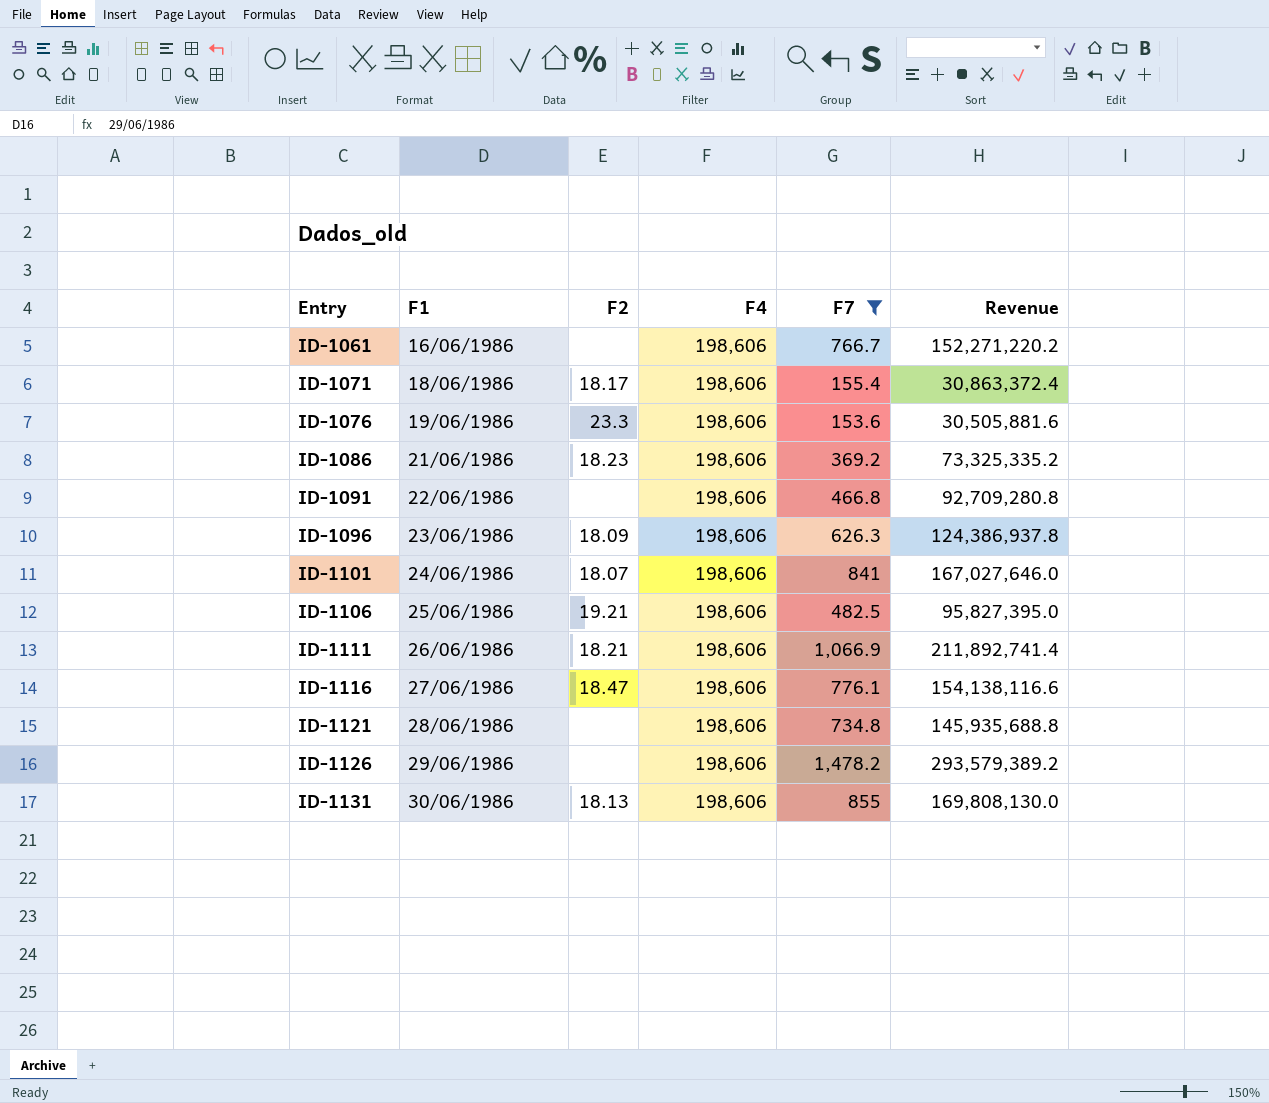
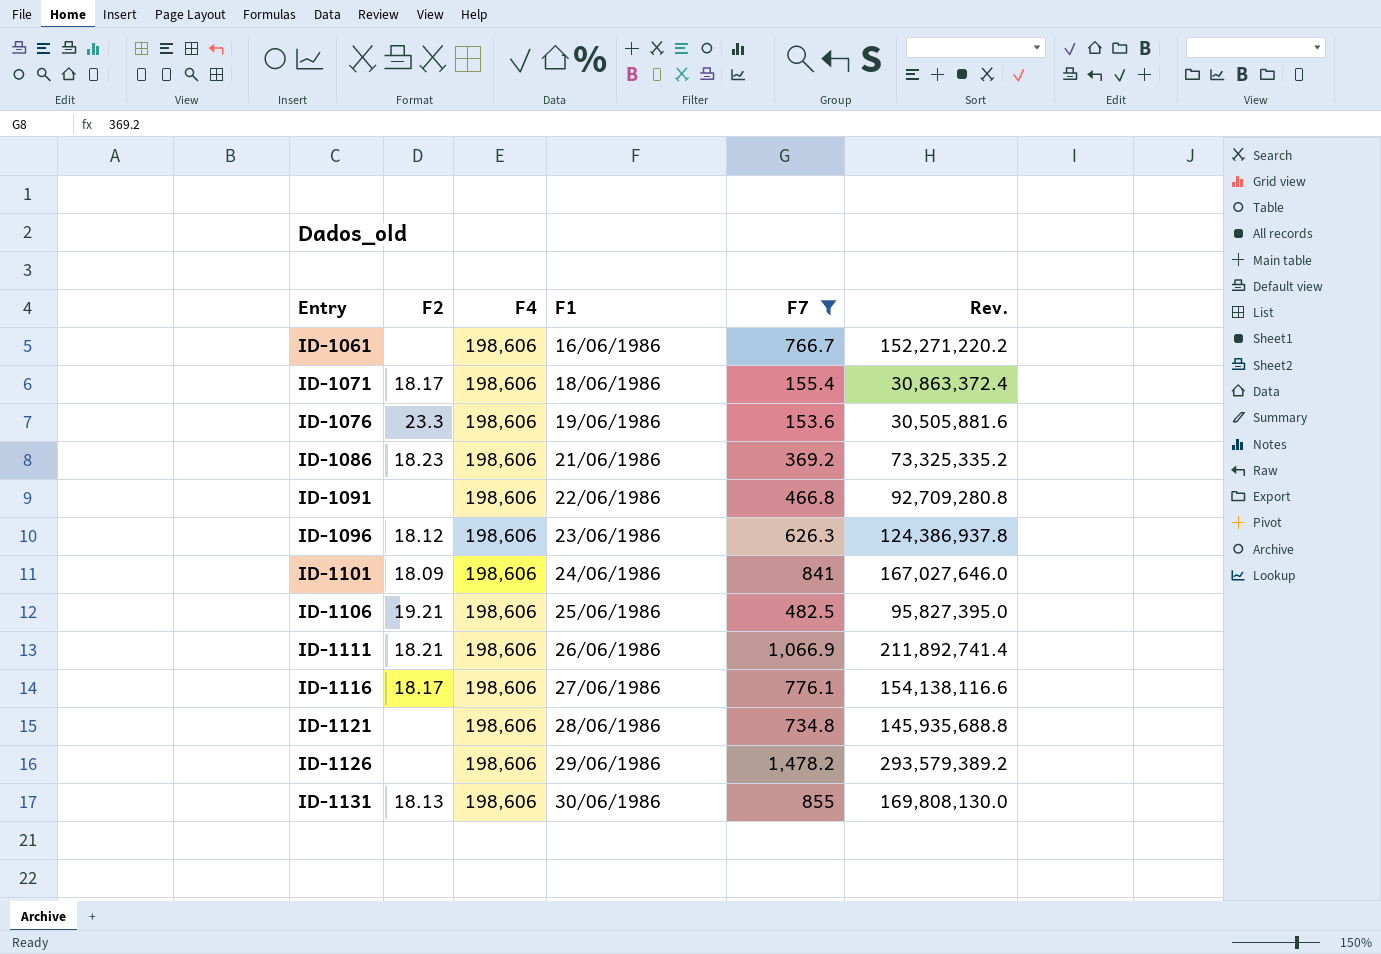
column F1 | position: 2 -> 4
column name: Revenue -> Rev.
ID-1096 | F2: 18.09 -> 18.12
ID-1101 | F2: 18.07 -> 18.09
ID-1116 | F2: 18.47 -> 18.17

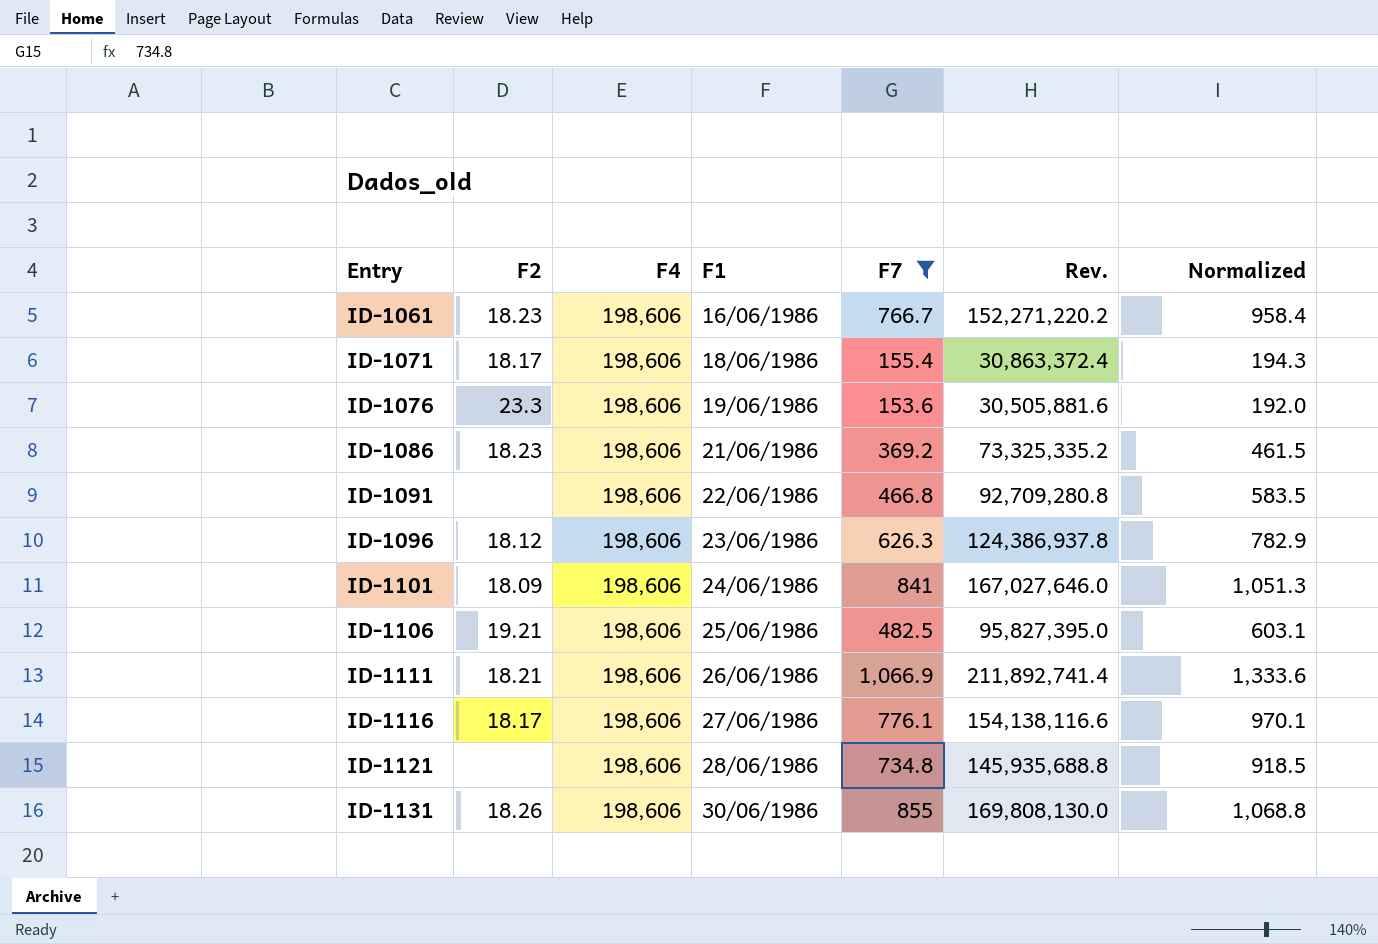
column Normalized | formula: none -> [F7] * 1.25
row ID-1126: none | 198,606 | 29/06/1986 | 1,478.2 | 293,579,389.2 -> none
ID-1061 | F2: none -> 18.23
ID-1131 | F2: 18.13 -> 18.26

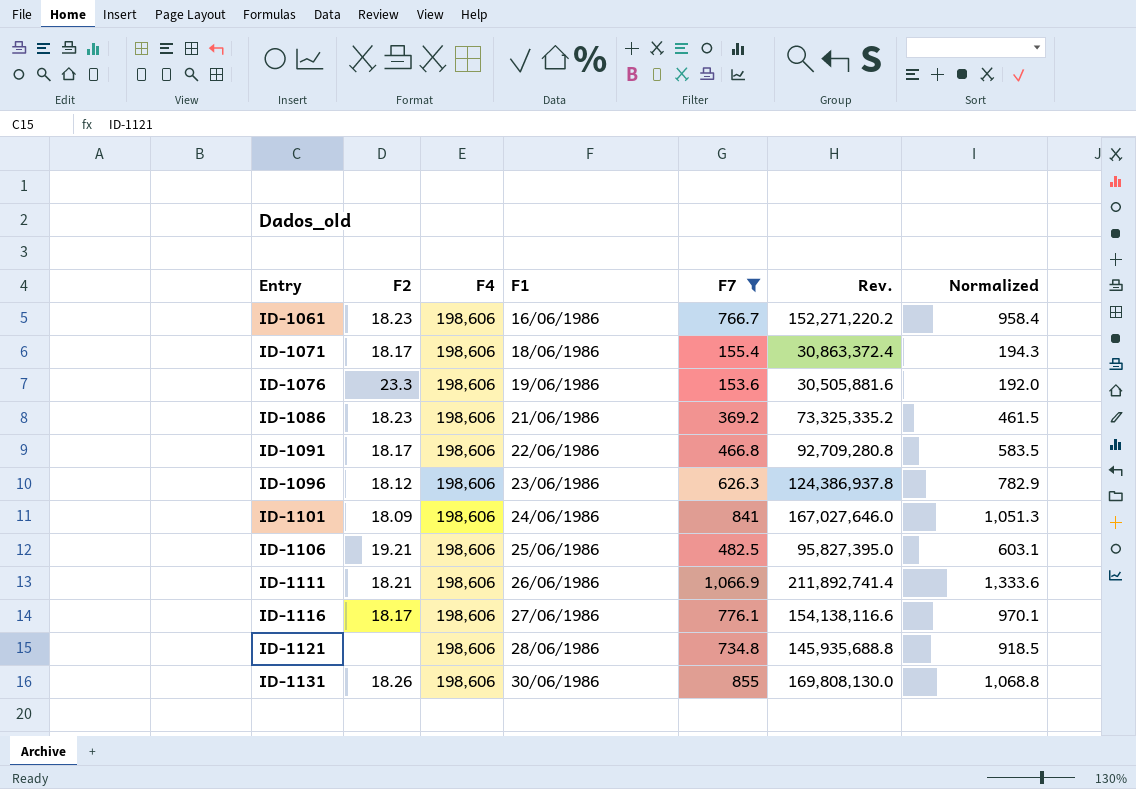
ID-1091 | F2: none -> 18.17

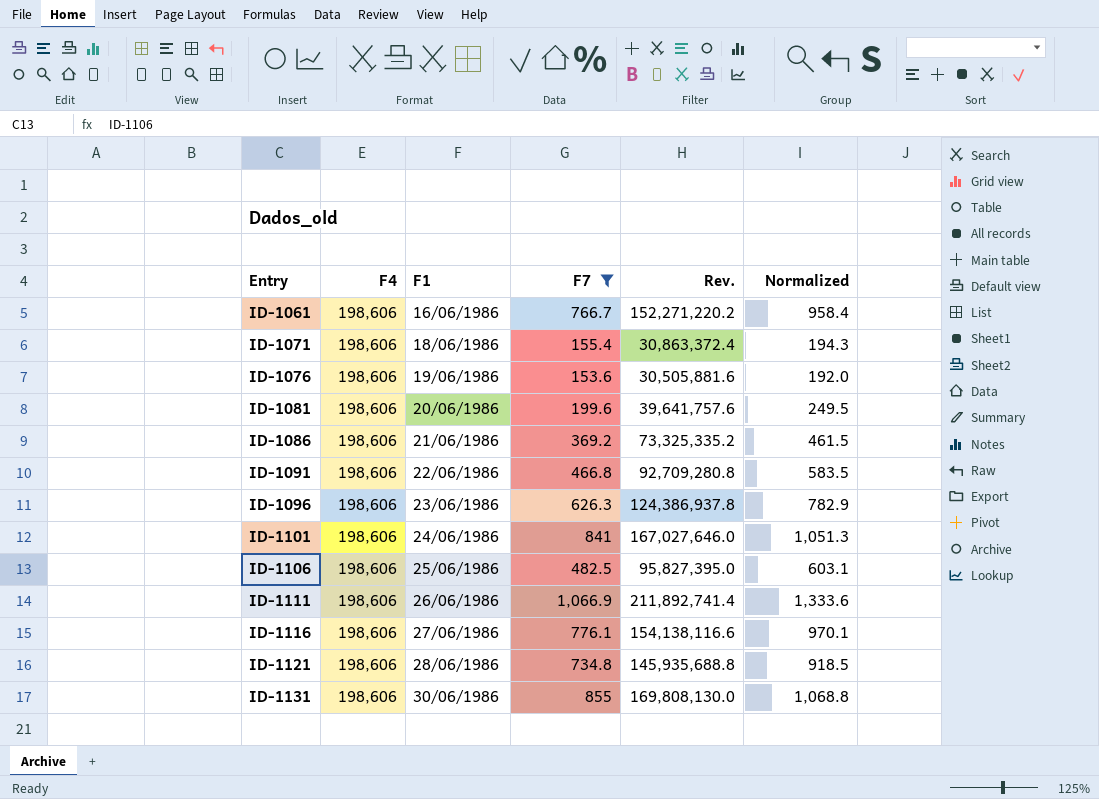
column F2 | position: 2 -> none
row ID-1081: none -> 198,606 | 20/06/1986 | 199.6 | 39,641,757.6 | 249.5

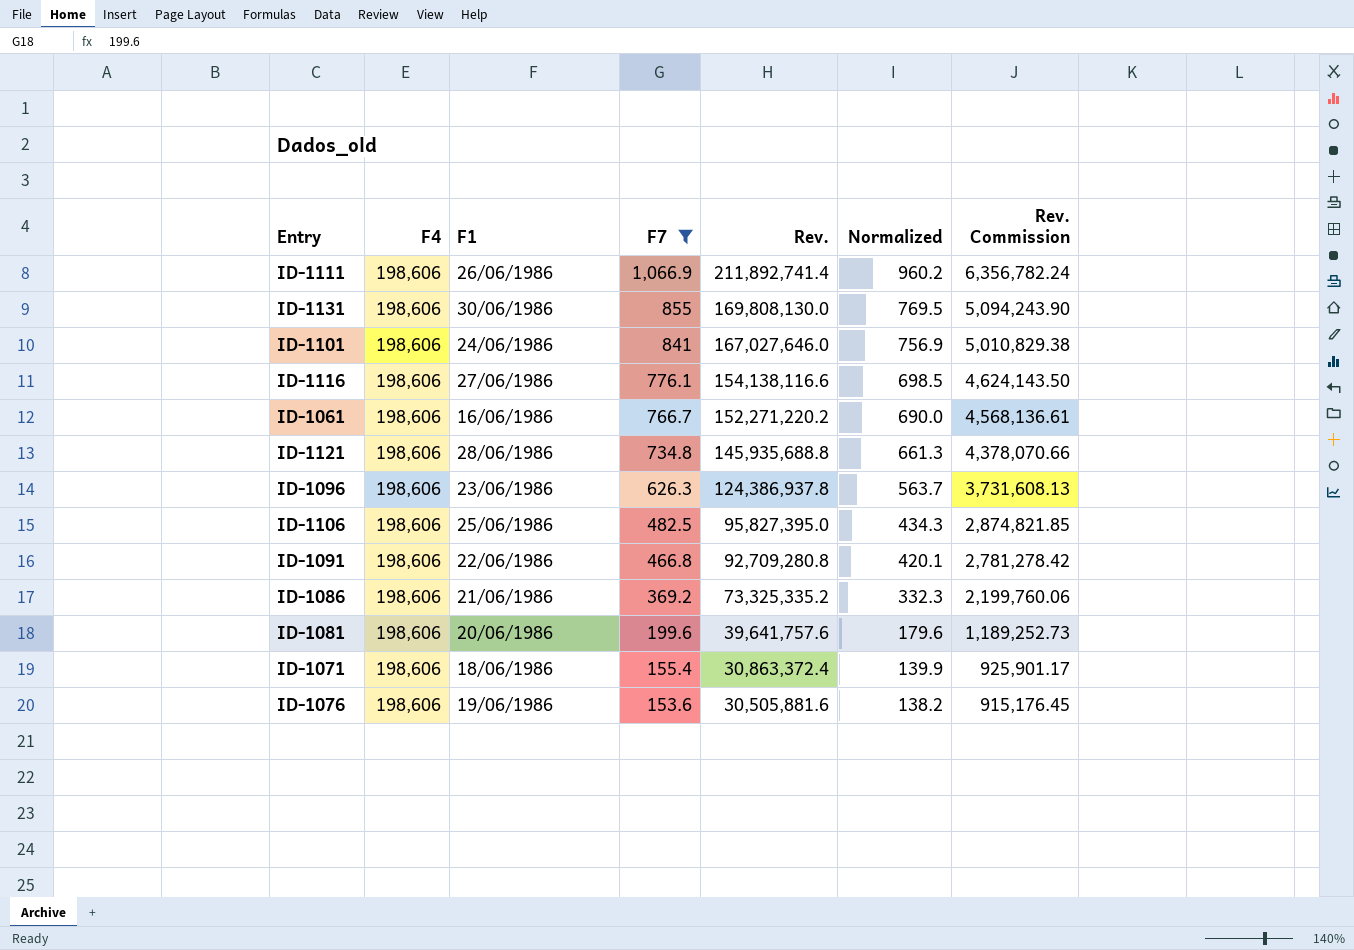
row order: Entry ascending -> F7 descending
column Normalized | formula: [F7] * 1.25 -> [F7] * 0.9
column Rev. Commission | formula: none -> [Rev.] * 0.03

